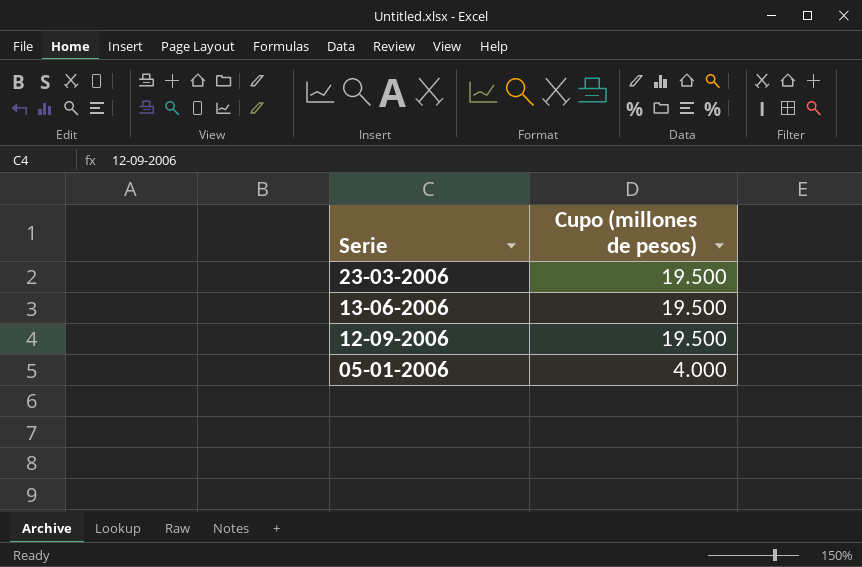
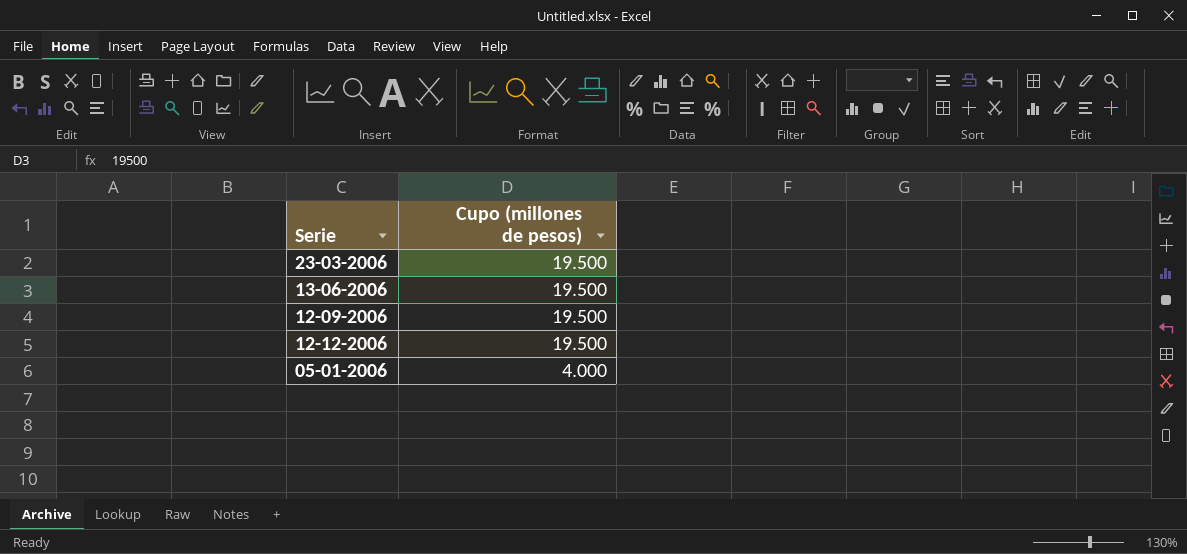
row 12-12-2006: none -> 19.500

